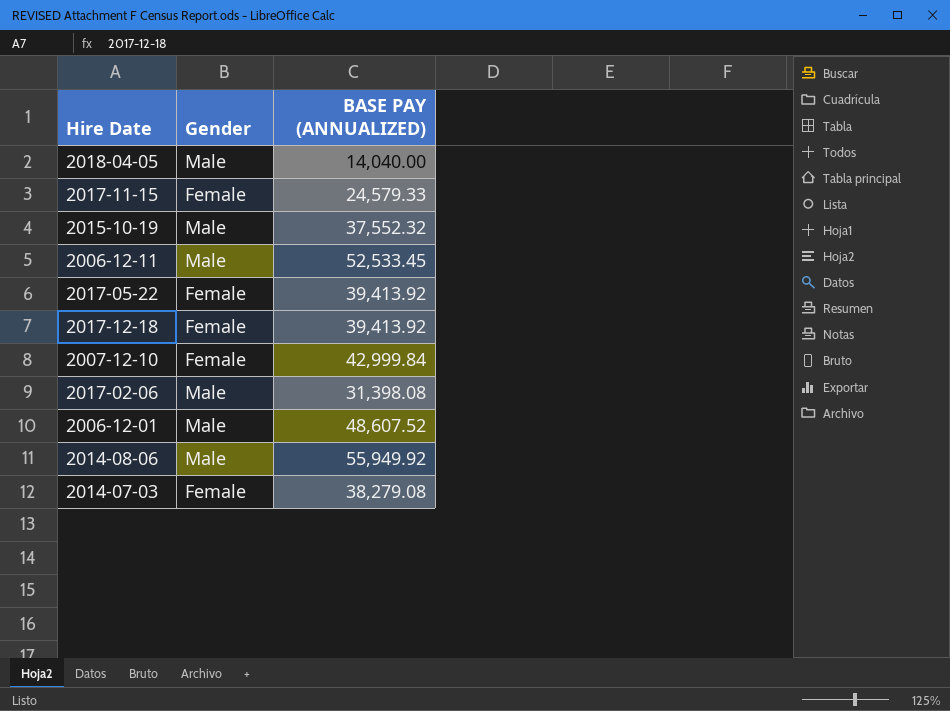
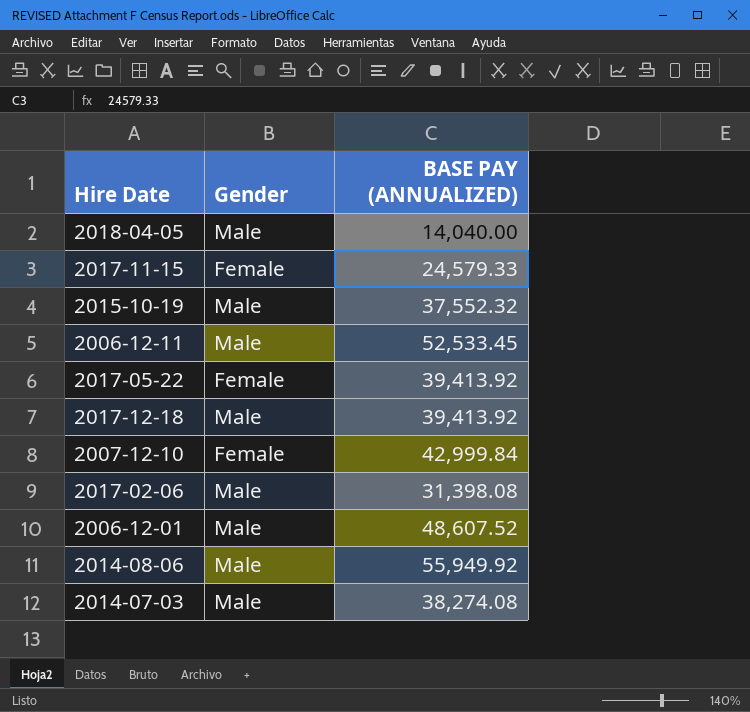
2017-12-18 | Gender: Female -> Male
2014-07-03 | Gender: Female -> Male
2014-07-03 | BASE PAY (ANNUALIZED): 38,279.08 -> 38,274.08

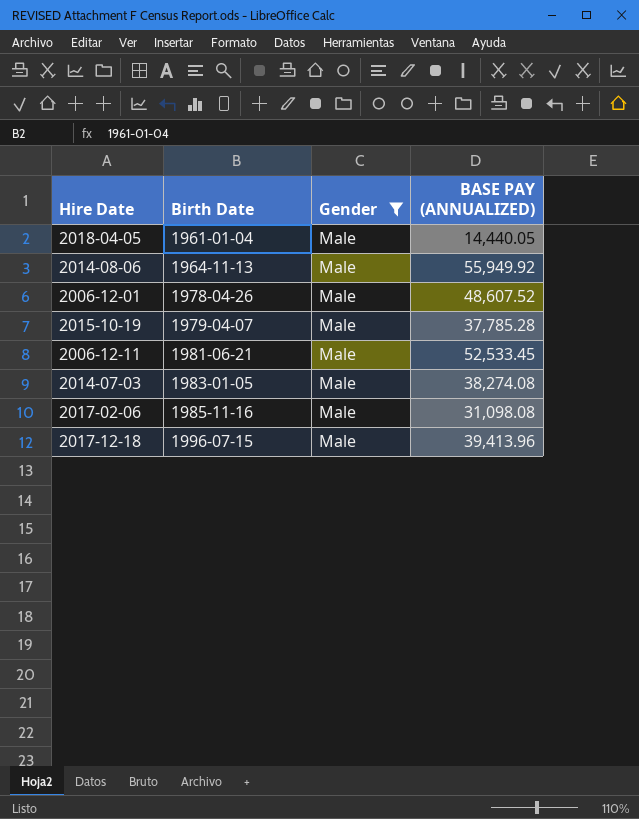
filter: none -> Gender = Male
row order: none -> Birth Date ascending
column Birth Date | position: none -> 2
2018-04-05 | BASE PAY (ANNUALIZED): 14,040.00 -> 14,440.05
2015-10-19 | BASE PAY (ANNUALIZED): 37,552.32 -> 37,785.28
2017-02-06 | BASE PAY (ANNUALIZED): 31,398.08 -> 31,098.08
2017-12-18 | BASE PAY (ANNUALIZED): 39,413.92 -> 39,413.96

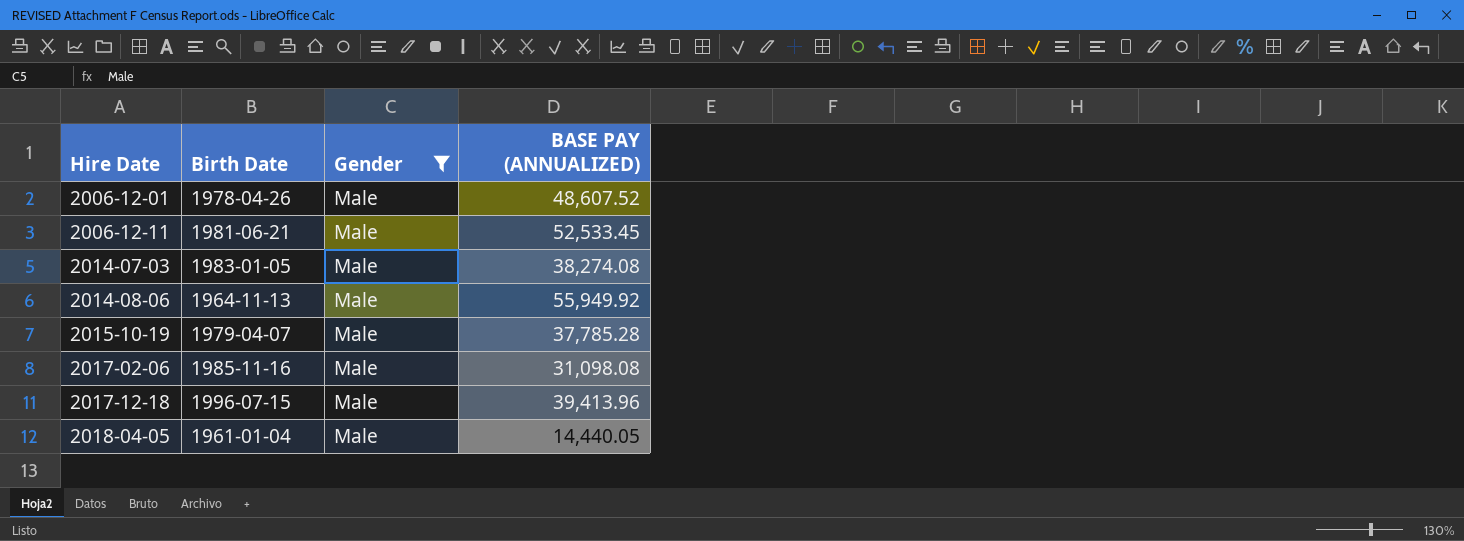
row order: Birth Date ascending -> Hire Date ascending

